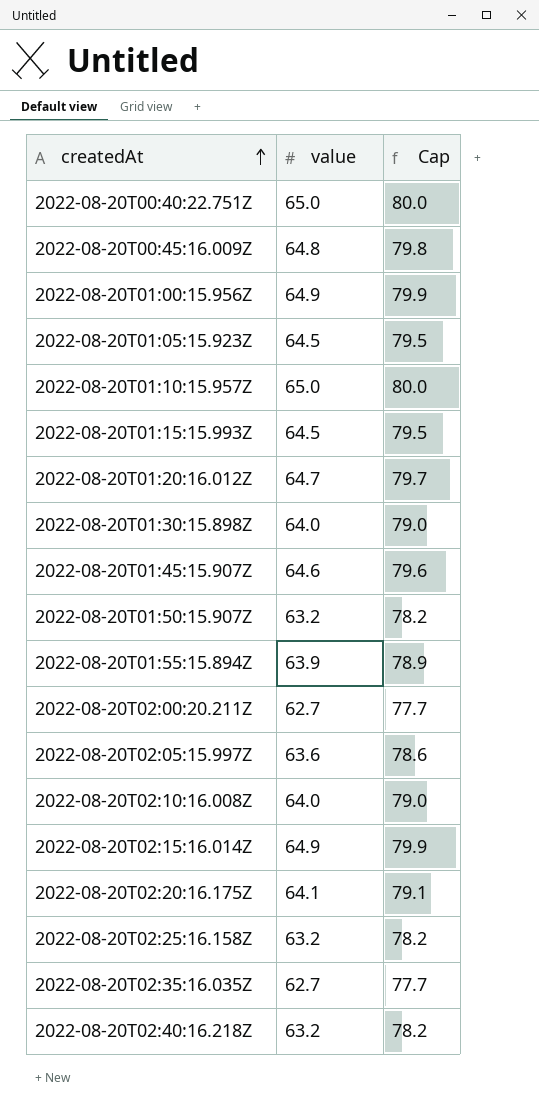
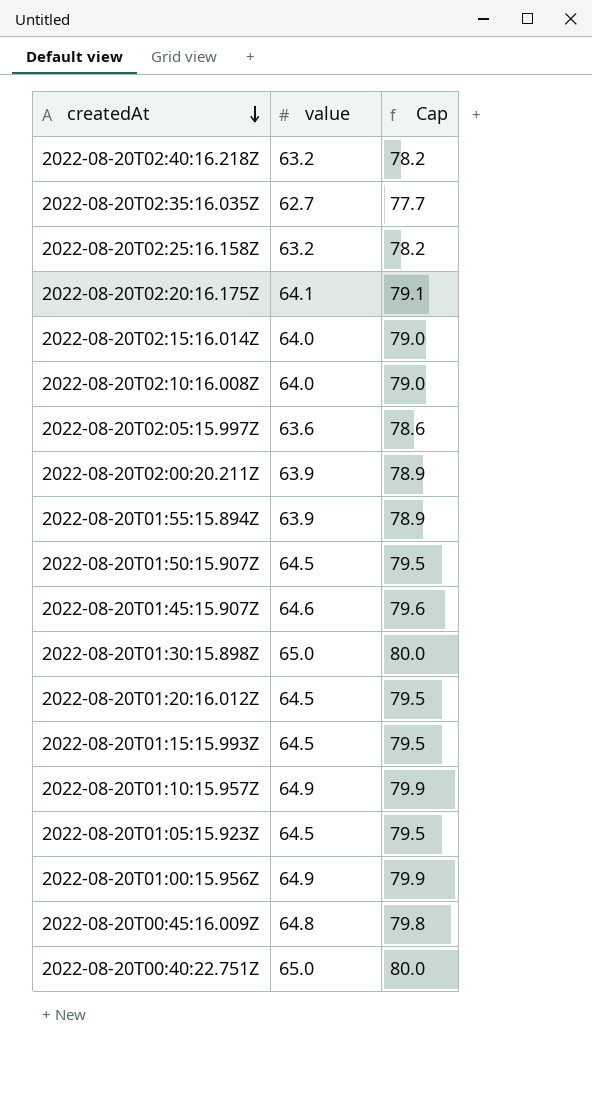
row order: createdAt ascending -> createdAt descending
2022-08-20T02:15:16.014Z | value: 64.9 -> 64.0
2022-08-20T02:15:16.014Z | Cap: 79.9 -> 79.0
2022-08-20T02:00:20.211Z | value: 62.7 -> 63.9
2022-08-20T02:00:20.211Z | Cap: 77.7 -> 78.9
2022-08-20T01:50:15.907Z | value: 63.2 -> 64.5
2022-08-20T01:50:15.907Z | Cap: 78.2 -> 79.5
2022-08-20T01:30:15.898Z | value: 64.0 -> 65.0
2022-08-20T01:30:15.898Z | Cap: 79.0 -> 80.0
2022-08-20T01:20:16.012Z | value: 64.7 -> 64.5
2022-08-20T01:20:16.012Z | Cap: 79.7 -> 79.5
2022-08-20T01:10:15.957Z | value: 65.0 -> 64.9
2022-08-20T01:10:15.957Z | Cap: 80.0 -> 79.9

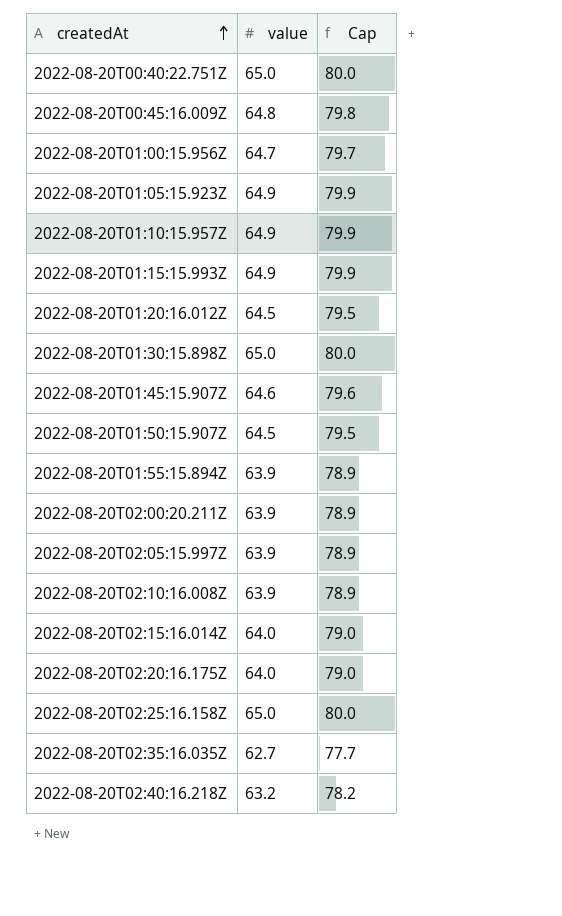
row order: createdAt descending -> createdAt ascending
2022-08-20T01:00:15.956Z | value: 64.9 -> 64.7
2022-08-20T01:00:15.956Z | Cap: 79.9 -> 79.7
2022-08-20T01:05:15.923Z | value: 64.5 -> 64.9
2022-08-20T01:05:15.923Z | Cap: 79.5 -> 79.9
2022-08-20T01:15:15.993Z | value: 64.5 -> 64.9
2022-08-20T01:15:15.993Z | Cap: 79.5 -> 79.9
2022-08-20T02:05:15.997Z | value: 63.6 -> 63.9
2022-08-20T02:05:15.997Z | Cap: 78.6 -> 78.9
2022-08-20T02:10:16.008Z | value: 64.0 -> 63.9
2022-08-20T02:10:16.008Z | Cap: 79.0 -> 78.9
2022-08-20T02:20:16.175Z | value: 64.1 -> 64.0
2022-08-20T02:20:16.175Z | Cap: 79.1 -> 79.0
2022-08-20T02:25:16.158Z | value: 63.2 -> 65.0
2022-08-20T02:25:16.158Z | Cap: 78.2 -> 80.0

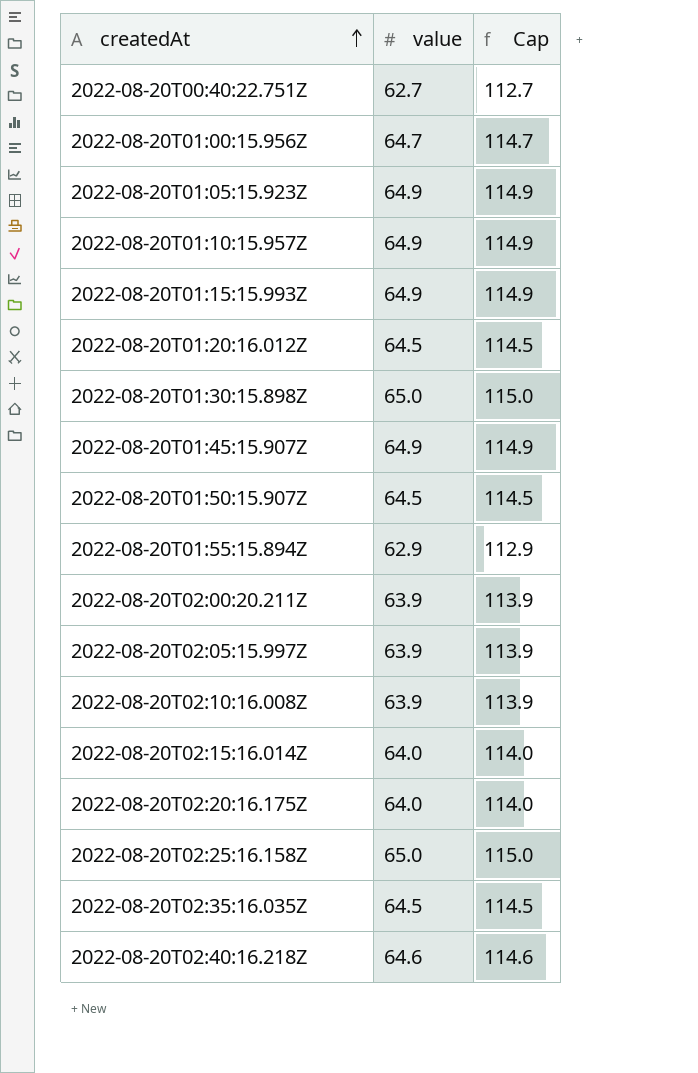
column Cap | formula: [value] + 15 -> [value] + 50
row 2022-08-20T00:45:16.009Z: 64.8 | 79.8 -> none
2022-08-20T00:40:22.751Z | value: 65.0 -> 62.7
2022-08-20T01:45:15.907Z | value: 64.6 -> 64.9
2022-08-20T01:55:15.894Z | value: 63.9 -> 62.9
2022-08-20T02:35:16.035Z | value: 62.7 -> 64.5
2022-08-20T02:40:16.218Z | value: 63.2 -> 64.6

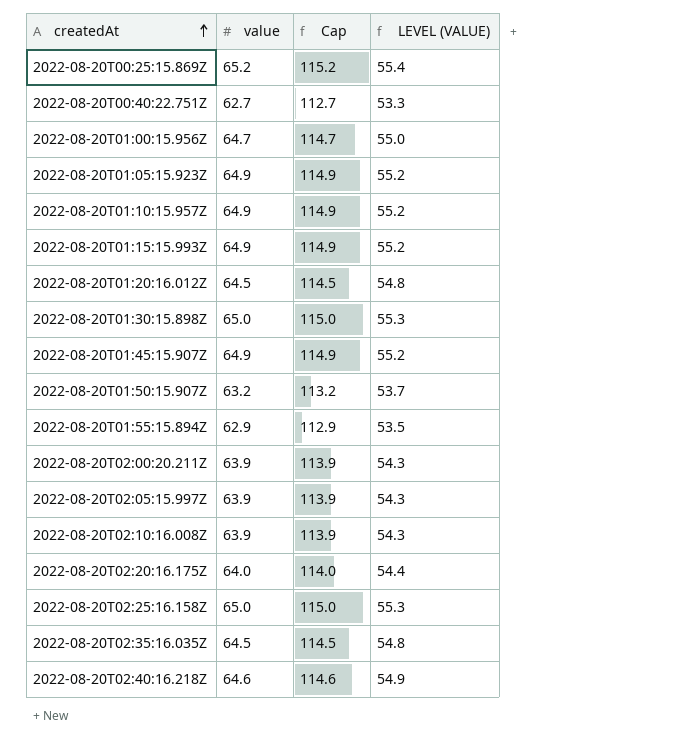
column LEVEL (VALUE) | formula: none -> [value] * 0.85
row 2022-08-20T02:15:16.014Z: 64.0 | 114.0 -> none
row 2022-08-20T00:25:15.869Z: none -> 65.2 | 115.2 | 55.4
2022-08-20T01:50:15.907Z | value: 64.5 -> 63.2
2022-08-20T01:50:15.907Z | Cap: 114.5 -> 113.2

